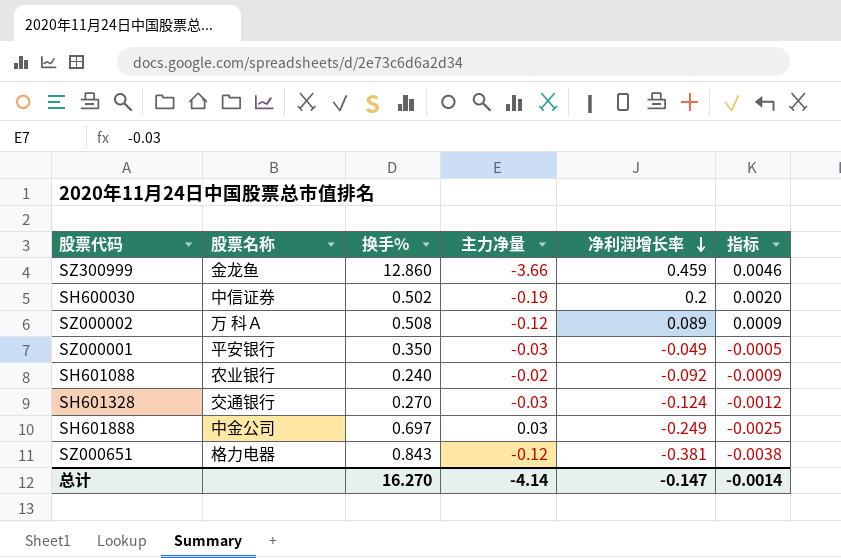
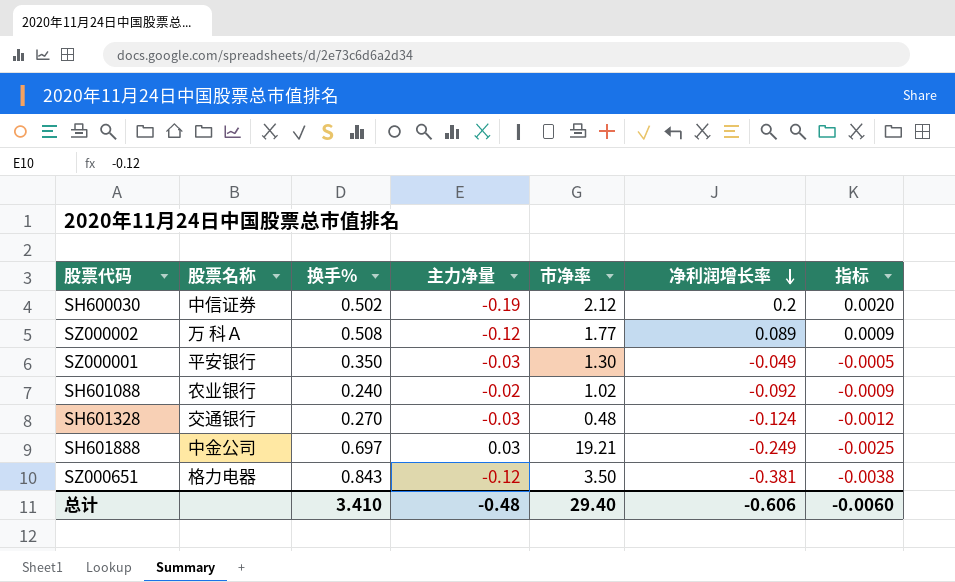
column 市净率 | position: none -> 5
row SZ300999: 金龙鱼 | 12.860 | -3.66 | 0.459 | 0.0046 -> none
总计 | 换手%: 16.270 -> 3.410
总计 | 主力净量: -4.14 -> -0.48
总计 | 净利润增长率: -0.147 -> -0.606
总计 | 指标: -0.0014 -> -0.0060

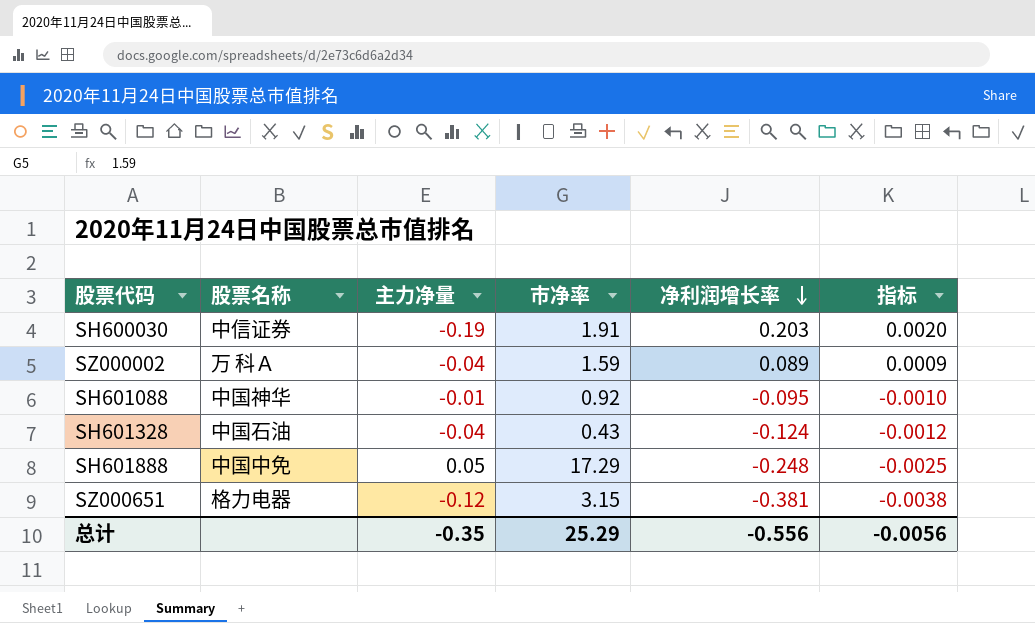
column 换手% | position: 3 -> none
row SZ000001: 平安银行 | 0.350 | -0.03 | 1.30 | -0.049 | -0.0005 -> none
SH600030 | 市净率: 2.12 -> 1.91
SH600030 | 净利润增长率: 0.2 -> 0.203
SZ000002 | 主力净量: -0.12 -> -0.04
SZ000002 | 市净率: 1.77 -> 1.59
SH601088 | 股票名称: 农业银行 -> 中国神华
SH601088 | 主力净量: -0.02 -> -0.01
SH601088 | 市净率: 1.02 -> 0.92
SH601088 | 净利润增长率: -0.092 -> -0.095
SH601088 | 指标: -0.0009 -> -0.0010
SH601328 | 股票名称: 交通银行 -> 中国石油
SH601328 | 主力净量: -0.03 -> -0.04
SH601328 | 市净率: 0.48 -> 0.43
SH601888 | 股票名称: 中金公司 -> 中国中免
SH601888 | 主力净量: 0.03 -> 0.05
SH601888 | 市净率: 19.21 -> 17.29
SH601888 | 净利润增长率: -0.249 -> -0.248
SZ000651 | 市净率: 3.50 -> 3.15
总计 | 主力净量: -0.48 -> -0.35
总计 | 市净率: 29.40 -> 25.29
总计 | 净利润增长率: -0.606 -> -0.556
总计 | 指标: -0.0060 -> -0.0056

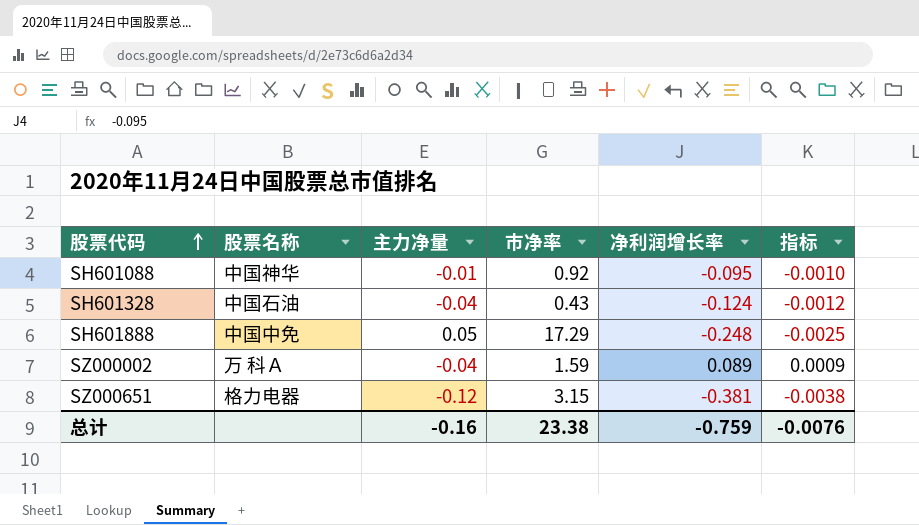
row order: 净利润增长率 descending -> 股票代码 ascending
row SH600030: 中信证券 | -0.19 | 1.91 | 0.203 | 0.0020 -> none
总计 | 主力净量: -0.35 -> -0.16
总计 | 市净率: 25.29 -> 23.38
总计 | 净利润增长率: -0.556 -> -0.759
总计 | 指标: -0.0056 -> -0.0076

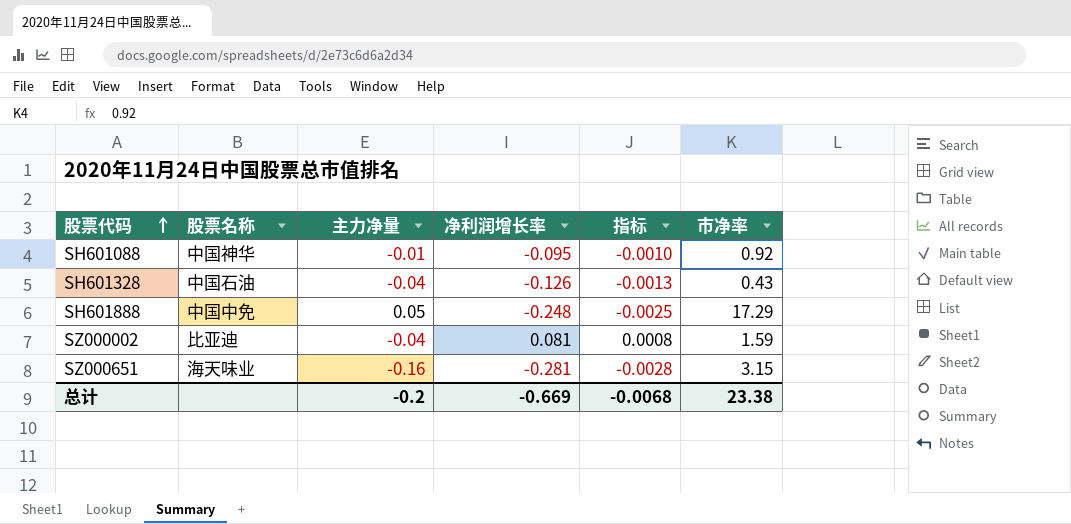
column 市净率 | position: 4 -> 6
SH601328 | 净利润增长率: -0.124 -> -0.126
SH601328 | 指标: -0.0012 -> -0.0013
SZ000002 | 股票名称: 万 科Ａ -> 比亚迪
SZ000002 | 净利润增长率: 0.089 -> 0.081
SZ000002 | 指标: 0.0009 -> 0.0008
SZ000651 | 股票名称: 格力电器 -> 海天味业
SZ000651 | 主力净量: -0.12 -> -0.16
SZ000651 | 净利润增长率: -0.381 -> -0.281
SZ000651 | 指标: -0.0038 -> -0.0028
总计 | 主力净量: -0.16 -> -0.2
总计 | 净利润增长率: -0.759 -> -0.669
总计 | 指标: -0.0076 -> -0.0068

